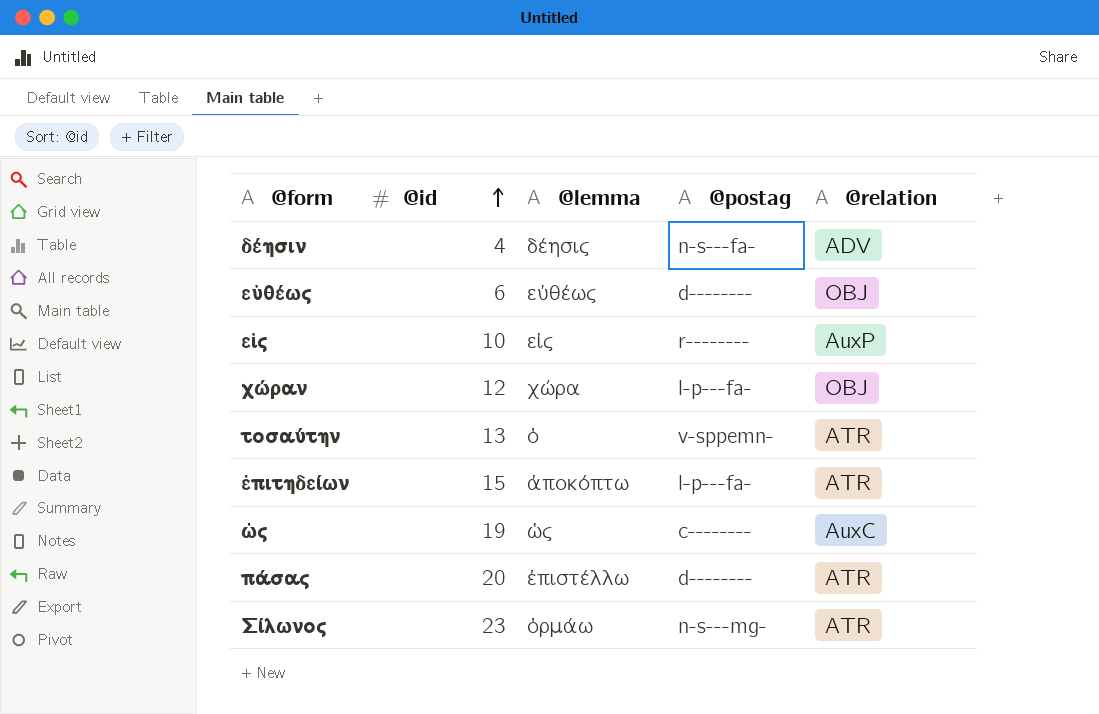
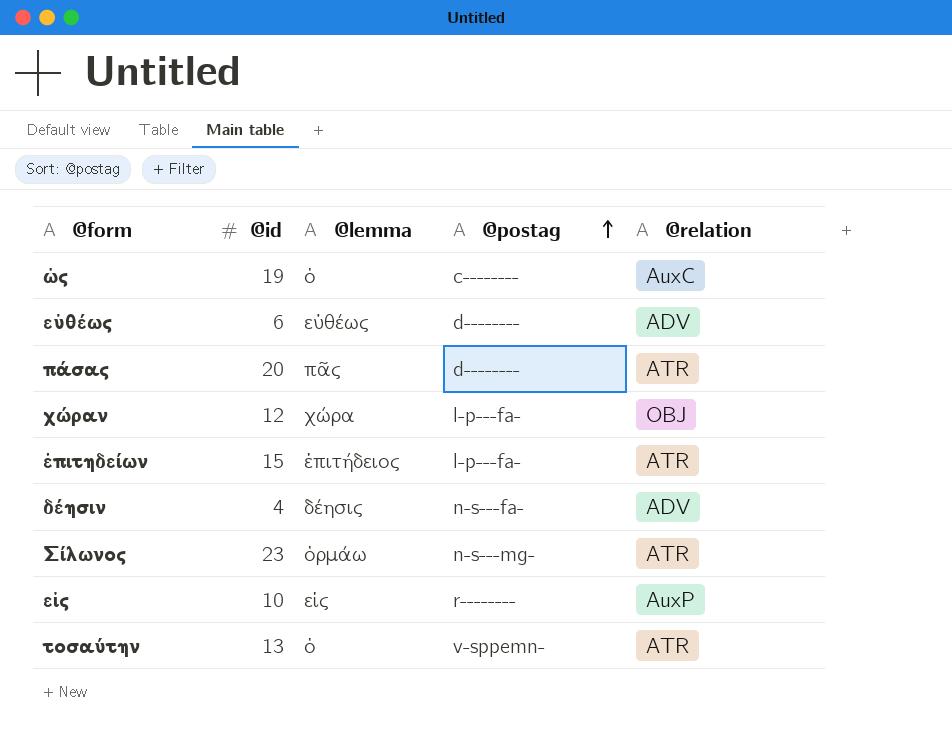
row order: @id ascending -> @postag ascending
ὡς | @lemma: ὡς -> ὁ
εὐθέως | @relation: OBJ -> ADV
πάσας | @lemma: ἐπιστέλλω -> πᾶς
ἐπιτηδείων | @lemma: ἀποκόπτω -> ἐπιτήδειος

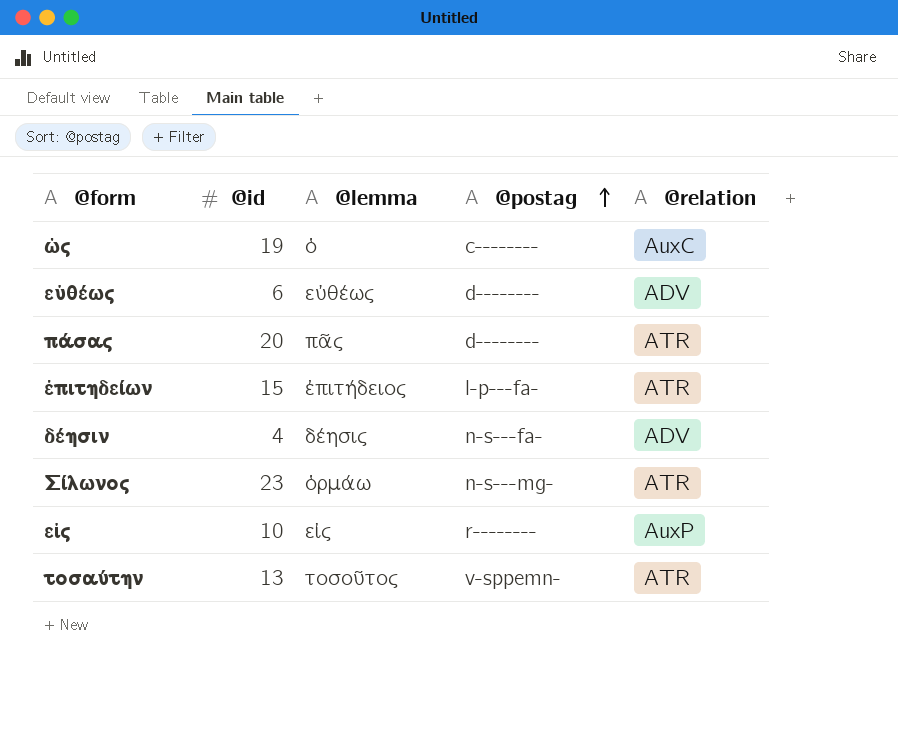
row χώραν: 12 | χώρα | l-p---fa- | OBJ -> none
τοσαύτην | @lemma: ὁ -> τοσοῦτος

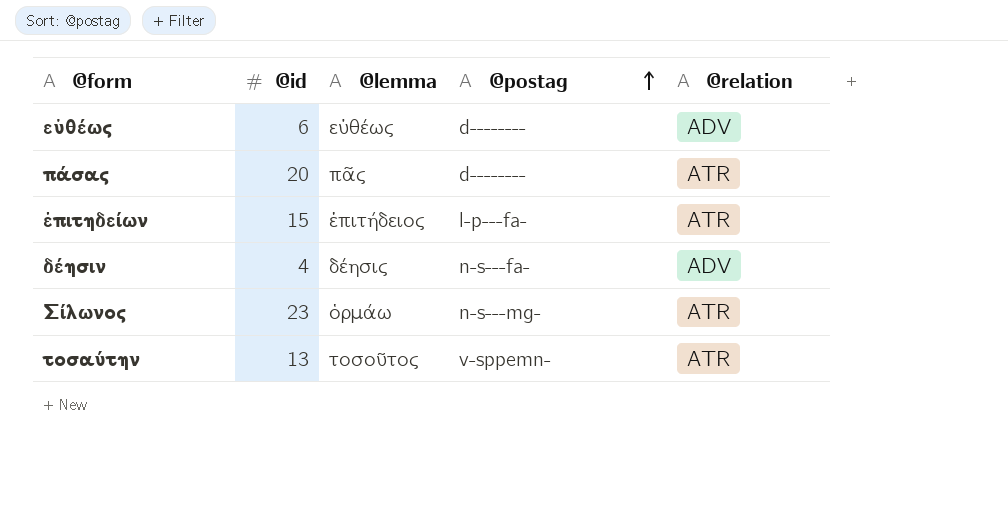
row ὡς: 19 | ὁ | c-------- | AuxC -> none
row εἰς: 10 | εἰς | r-------- | AuxP -> none

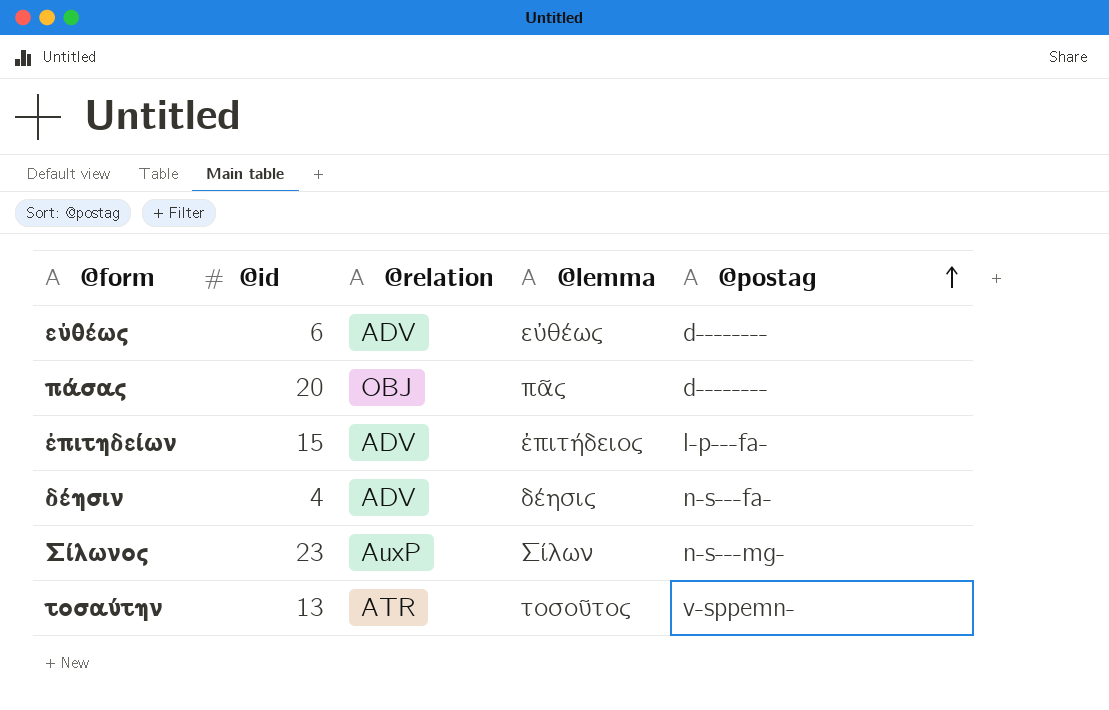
column @relation | position: 5 -> 3
πάσας | @relation: ATR -> OBJ
ἐπιτηδείων | @relation: ATR -> ADV
Σίλωνος | @relation: ATR -> AuxP
Σίλωνος | @lemma: ὁρμάω -> Σίλων

